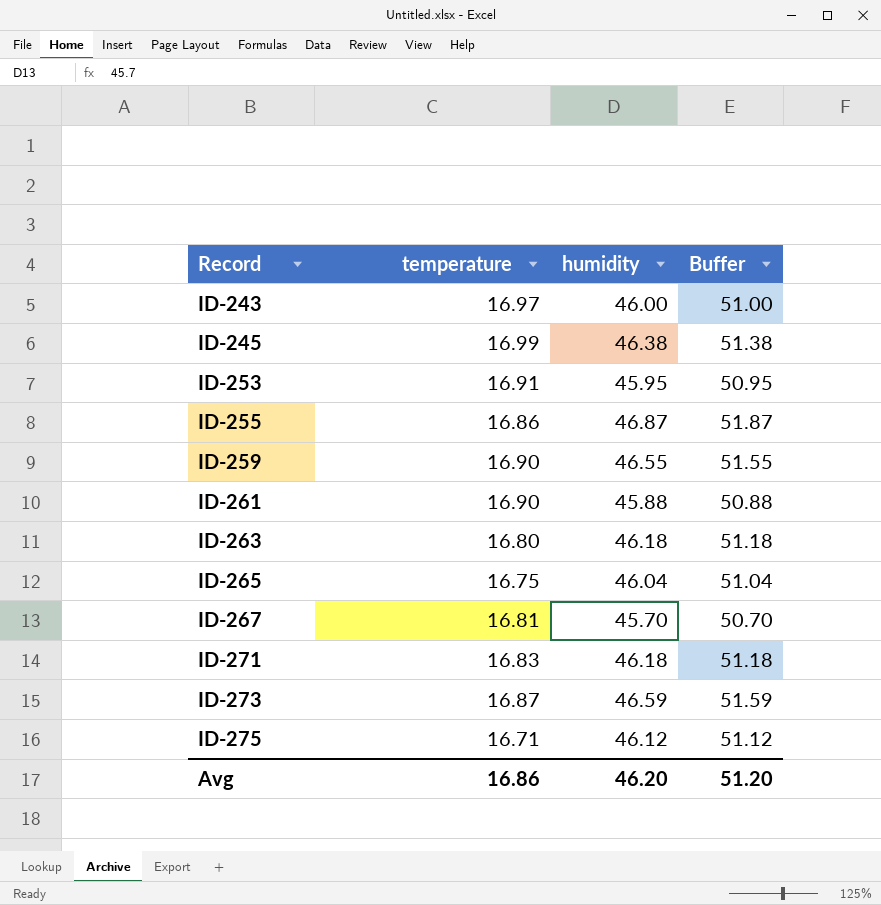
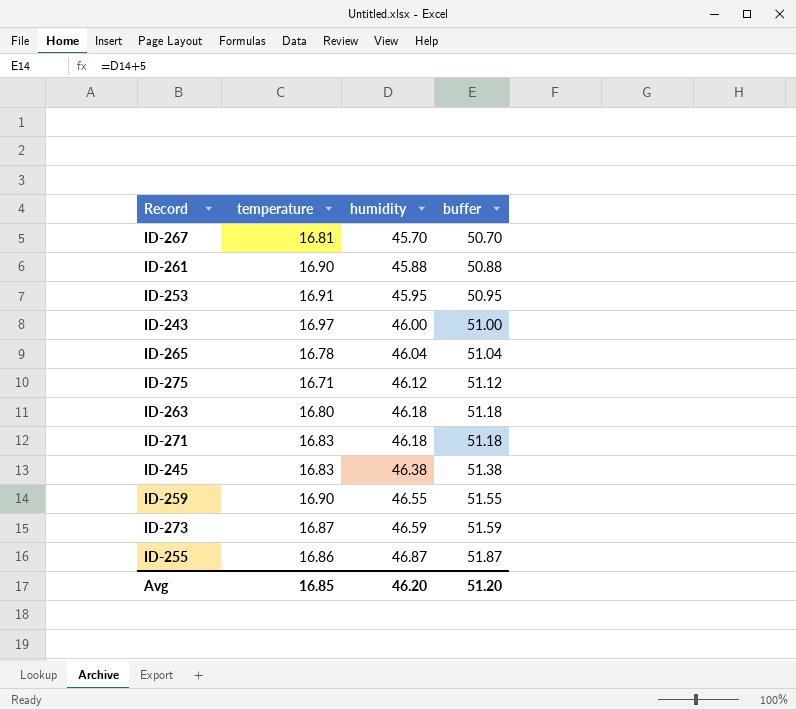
row order: Record ascending -> humidity ascending
column name: Buffer -> buffer
ID-265 | temperature: 16.75 -> 16.78
ID-245 | temperature: 16.99 -> 16.83
Avg | temperature: 16.86 -> 16.85

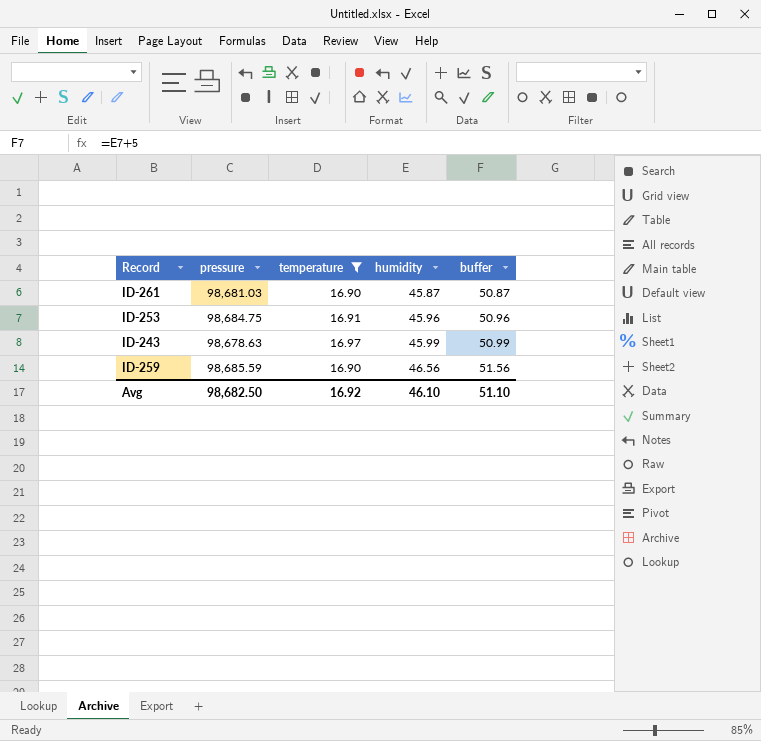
filter: none -> temperature >= 16.90
column pressure | position: none -> 2
ID-261 | humidity: 45.88 -> 45.87
ID-261 | buffer: 50.88 -> 50.87
ID-253 | humidity: 45.95 -> 45.96
ID-253 | buffer: 50.95 -> 50.96
ID-243 | humidity: 46.00 -> 45.99
ID-243 | buffer: 51.00 -> 50.99
ID-259 | humidity: 46.55 -> 46.56
ID-259 | buffer: 51.55 -> 51.56
Avg | temperature: 16.85 -> 16.92
Avg | humidity: 46.20 -> 46.10
Avg | buffer: 51.20 -> 51.10

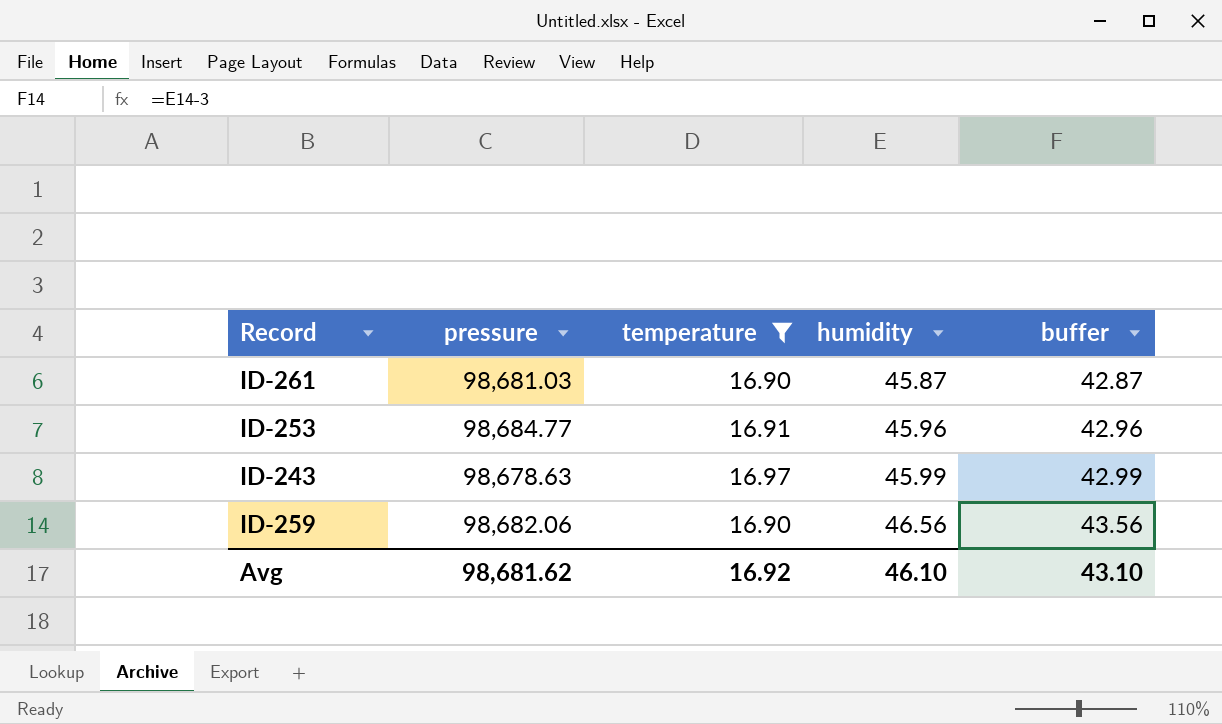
column buffer | formula: [humidity] + 5 -> [humidity] - 3
ID-253 | pressure: 98,684.75 -> 98,684.77
ID-259 | pressure: 98,685.59 -> 98,682.06
Avg | pressure: 98,682.50 -> 98,681.62
Avg | buffer: 51.10 -> 43.10

